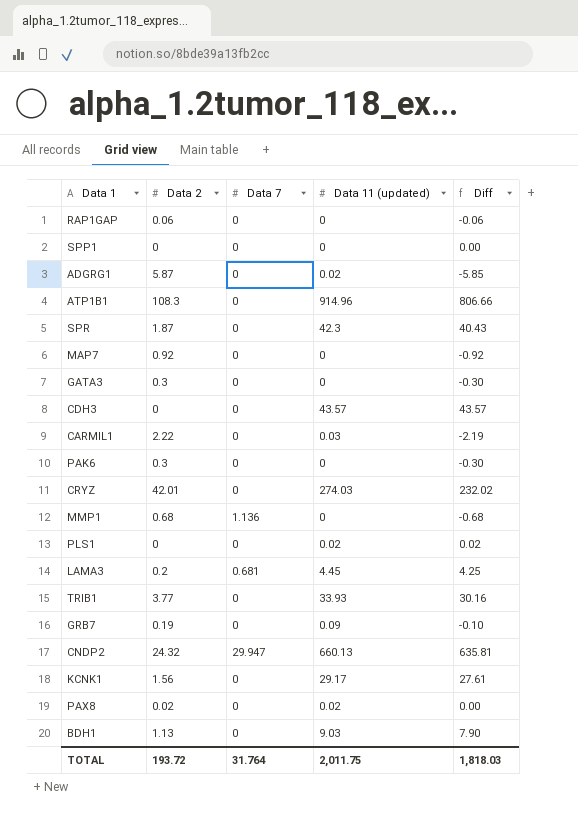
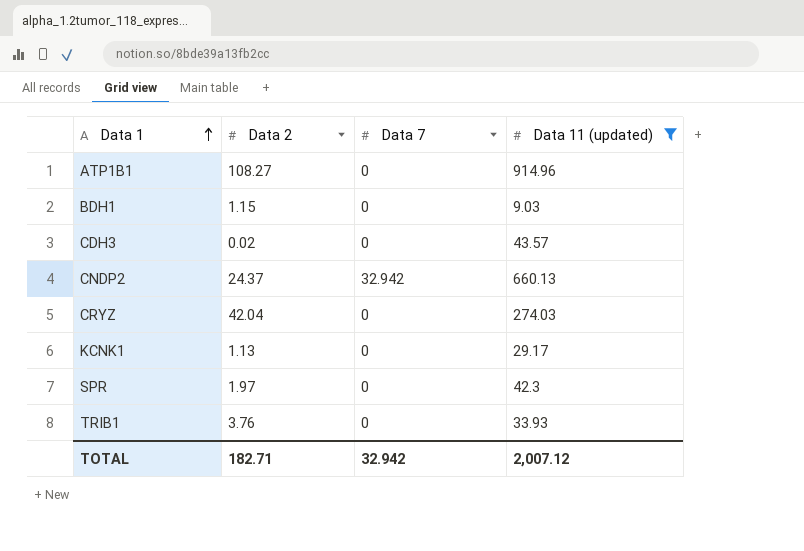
filter: none -> Data 11 (updated) >= 9.03
row order: none -> Data 1 ascending
column Diff | formula: [Data 11 (updated)] - [Data 2] -> none
ATP1B1 | Data 2: 108.3 -> 108.27
BDH1 | Data 2: 1.13 -> 1.15
CDH3 | Data 2: 0 -> 0.02
CNDP2 | Data 2: 24.32 -> 24.37
CNDP2 | Data 7: 29.947 -> 32.942
CRYZ | Data 2: 42.01 -> 42.04
KCNK1 | Data 2: 1.56 -> 1.13
SPR | Data 2: 1.87 -> 1.97
TRIB1 | Data 2: 3.77 -> 3.76
TOTAL | Data 2: 193.72 -> 182.71
TOTAL | Data 7: 31.764 -> 32.942
TOTAL | Data 11 (updated): 2,011.75 -> 2,007.12

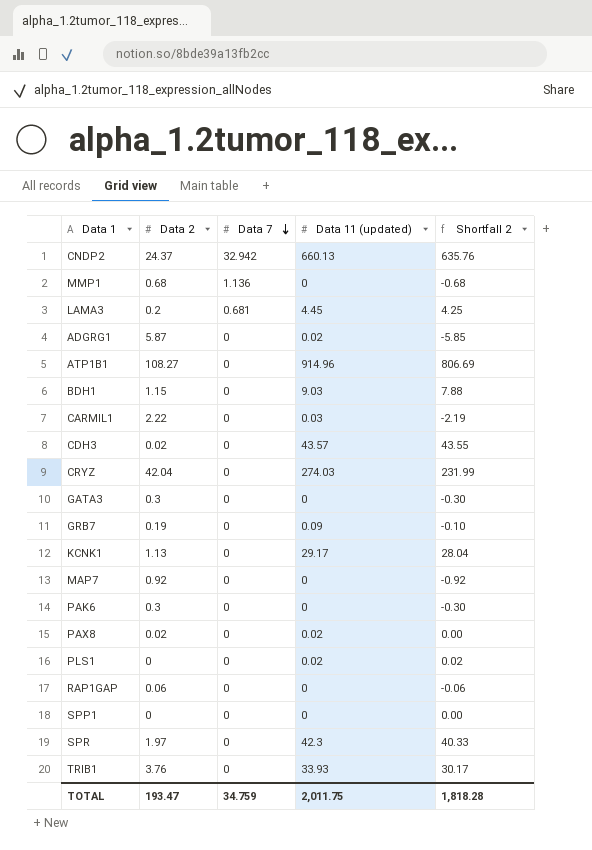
filter: Data 11 (updated) >= 9.03 -> none
row order: Data 1 ascending -> Data 7 descending
column Shortfall 2 | formula: none -> [Data 11 (updated)] - [Data 2]
TOTAL | Data 2: 182.71 -> 193.47
TOTAL | Data 7: 32.942 -> 34.759
TOTAL | Data 11 (updated): 2,007.12 -> 2,011.75

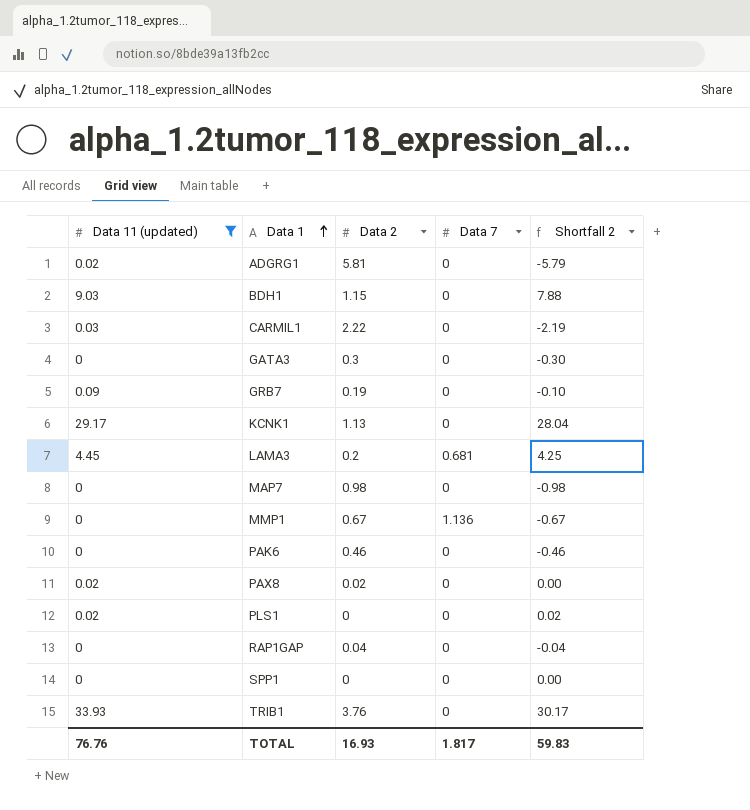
filter: none -> Data 11 (updated) <= 33.93
row order: Data 7 descending -> Data 1 ascending
column Data 11 (updated) | position: 4 -> 1
ADGRG1 | Data 2: 5.87 -> 5.81
ADGRG1 | Shortfall 2: -5.85 -> -5.79
MAP7 | Data 2: 0.92 -> 0.98
MAP7 | Shortfall 2: -0.92 -> -0.98
MMP1 | Data 2: 0.68 -> 0.67
MMP1 | Shortfall 2: -0.68 -> -0.67
PAK6 | Data 2: 0.3 -> 0.46
PAK6 | Shortfall 2: -0.30 -> -0.46
RAP1GAP | Data 2: 0.06 -> 0.04
RAP1GAP | Shortfall 2: -0.06 -> -0.04
TOTAL | Data 11 (updated): 2,011.75 -> 76.76
TOTAL | Data 2: 193.47 -> 16.93
TOTAL | Data 7: 34.759 -> 1.817
TOTAL | Shortfall 2: 1,818.28 -> 59.83

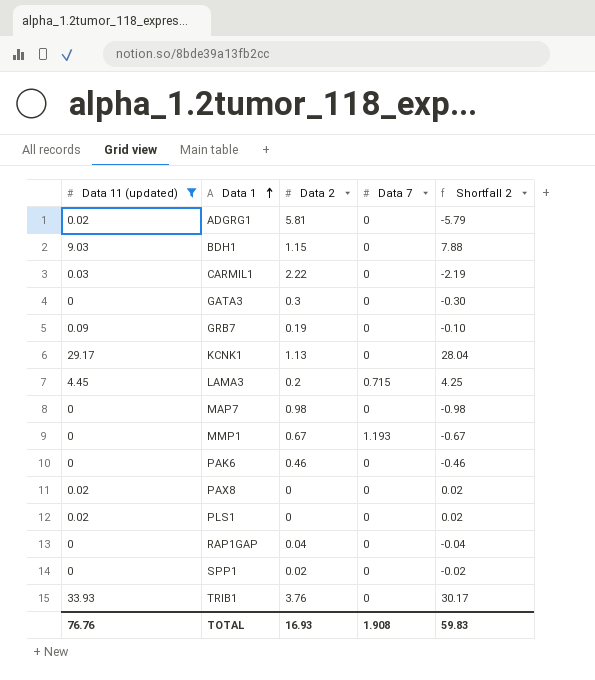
LAMA3 | Data 7: 0.681 -> 0.715
MMP1 | Data 7: 1.136 -> 1.193
PAX8 | Data 2: 0.02 -> 0
PAX8 | Shortfall 2: 0.00 -> 0.02
SPP1 | Data 2: 0 -> 0.02
SPP1 | Shortfall 2: 0.00 -> -0.02
TOTAL | Data 7: 1.817 -> 1.908

